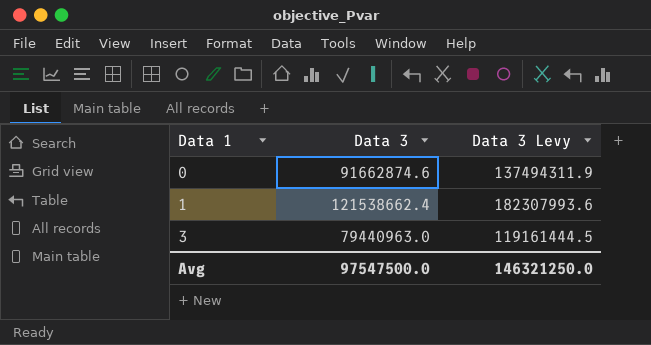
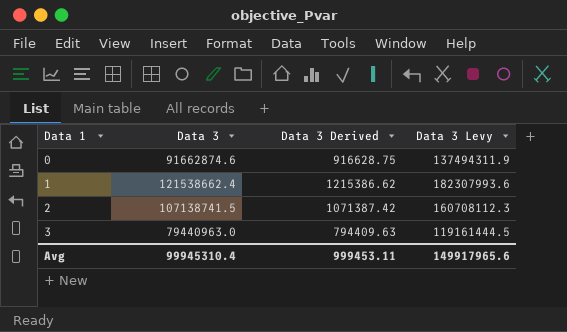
column Data 3 Derived | formula: none -> [Data 3] * 0.01
row 2: none -> 107138741.5 | 1071387.42 | 160708112.3
Avg | Data 3: 97547500.0 -> 99945310.4
Avg | Data 3 Levy: 146321250.0 -> 149917965.6

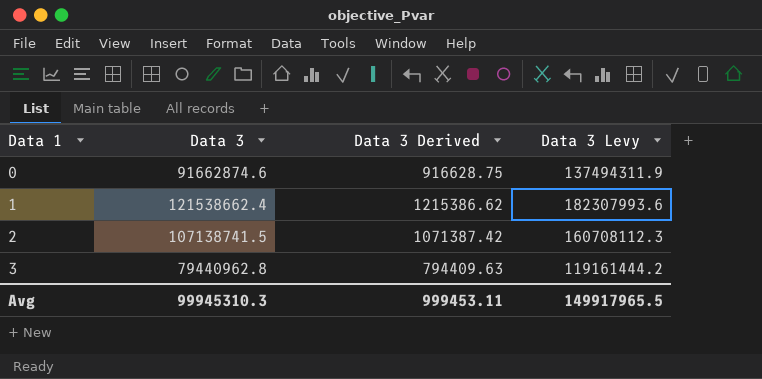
3 | Data 3: 79440963.0 -> 79440962.8
3 | Data 3 Levy: 119161444.5 -> 119161444.2
Avg | Data 3: 99945310.4 -> 99945310.3
Avg | Data 3 Levy: 149917965.6 -> 149917965.5

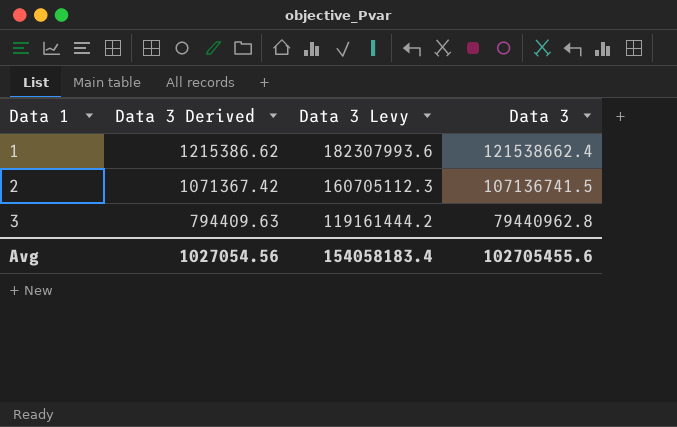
column Data 3 | position: 2 -> 4
row 0: 91662874.6 | 916628.75 | 137494311.9 -> none
2 | Data 3 Derived: 1071387.42 -> 1071367.42
2 | Data 3 Levy: 160708112.3 -> 160705112.3
2 | Data 3: 107138741.5 -> 107136741.5
Avg | Data 3 Derived: 999453.11 -> 1027054.56
Avg | Data 3 Levy: 149917965.5 -> 154058183.4
Avg | Data 3: 99945310.3 -> 102705455.6

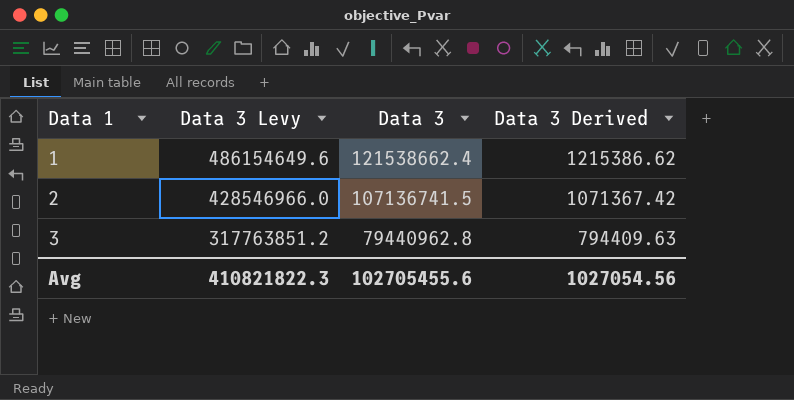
column Data 3 Levy | formula: [Data 3] * 1.5 -> [Data 3] * 4
column Data 3 Derived | position: 2 -> 4
Avg | Data 3 Levy: 154058183.4 -> 410821822.3

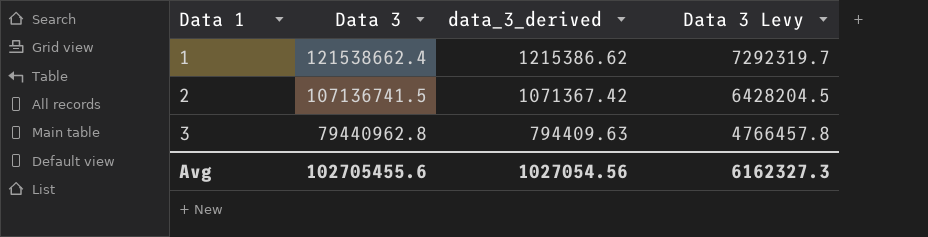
column name: Data 3 Derived -> data_3_derived
column Data 3 Levy | formula: [Data 3] * 4 -> [Data 3] * 0.06
column Data 3 Levy | position: 2 -> 4
Avg | Data 3 Levy: 410821822.3 -> 6162327.3

